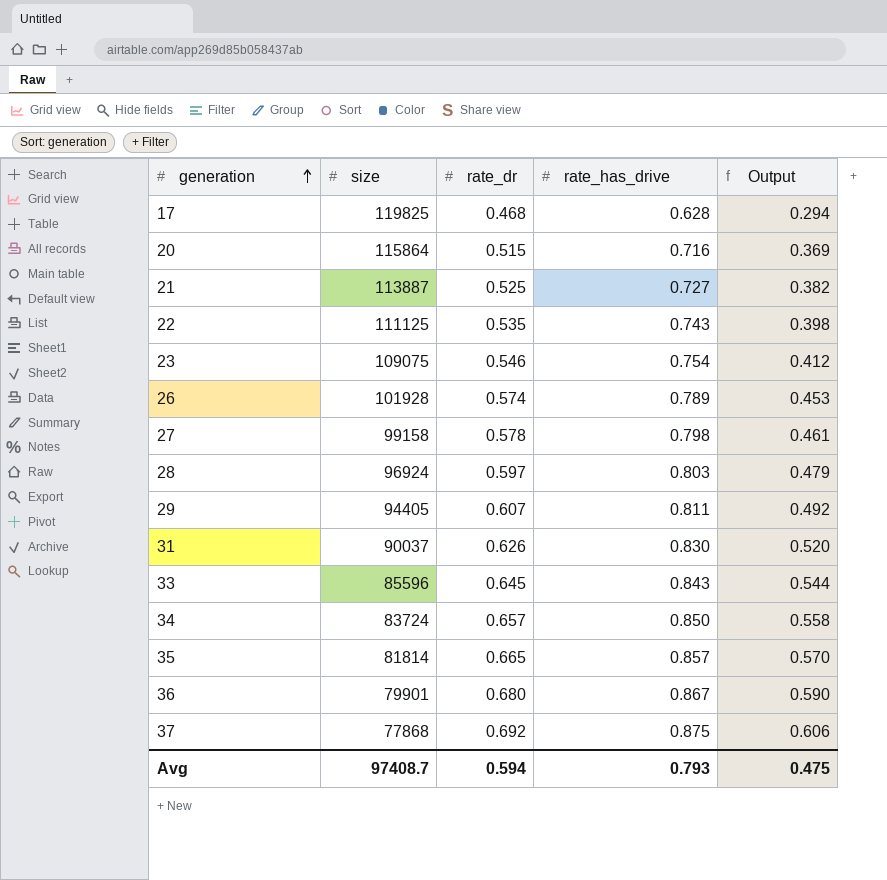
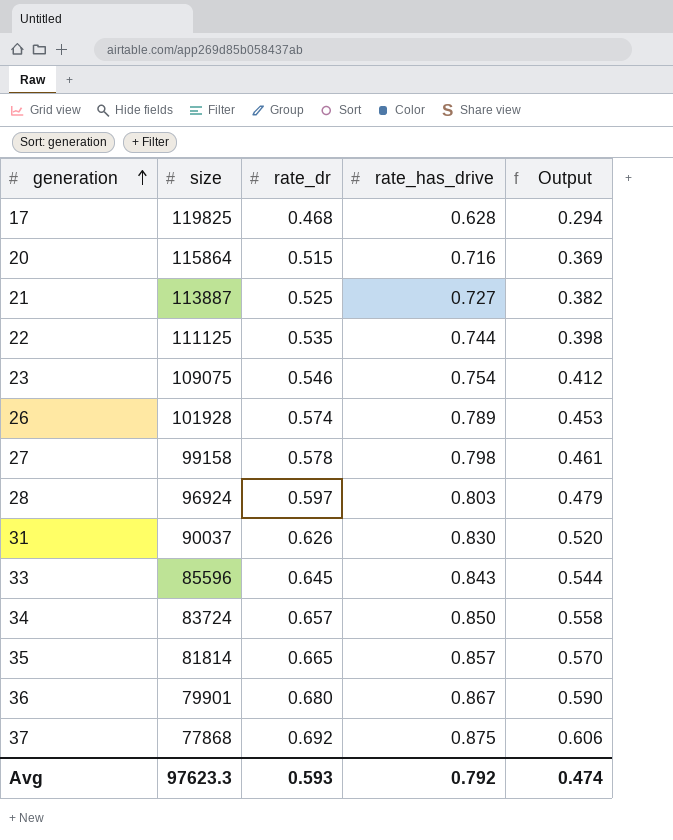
row 29: 94405 | 0.607 | 0.811 | 0.492 -> none
22 | rate_has_drive: 0.743 -> 0.744
Avg | size: 97408.7 -> 97623.3
Avg | rate_dr: 0.594 -> 0.593
Avg | rate_has_drive: 0.793 -> 0.792
Avg | Output: 0.475 -> 0.474

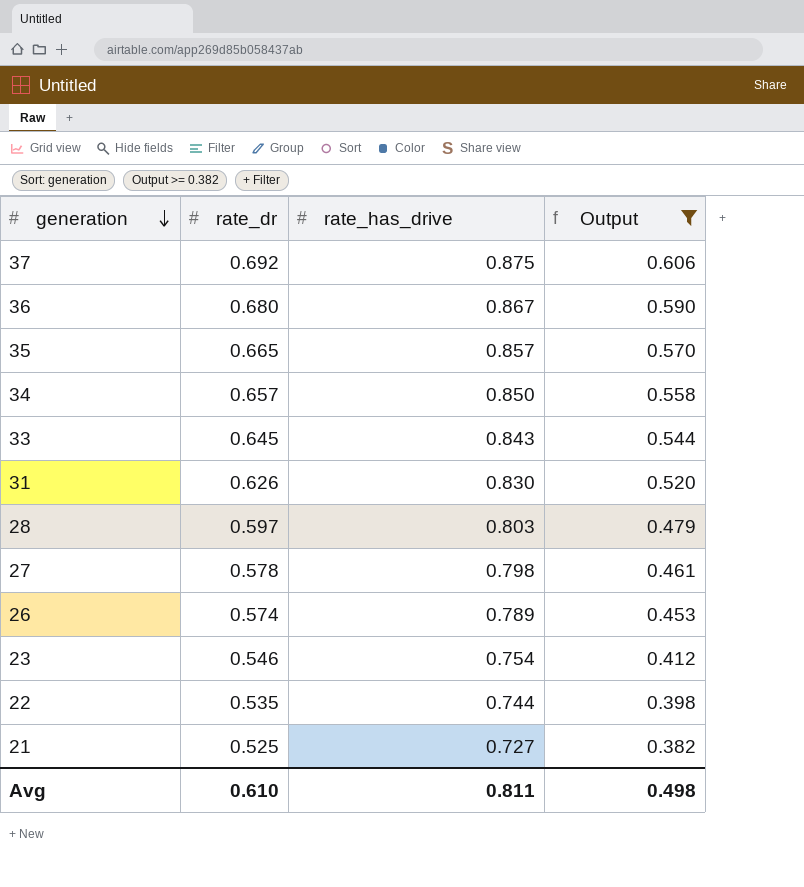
filter: none -> Output >= 0.382
row order: generation ascending -> generation descending
column size | position: 2 -> none
Avg | rate_dr: 0.593 -> 0.610
Avg | rate_has_drive: 0.792 -> 0.811
Avg | Output: 0.474 -> 0.498

